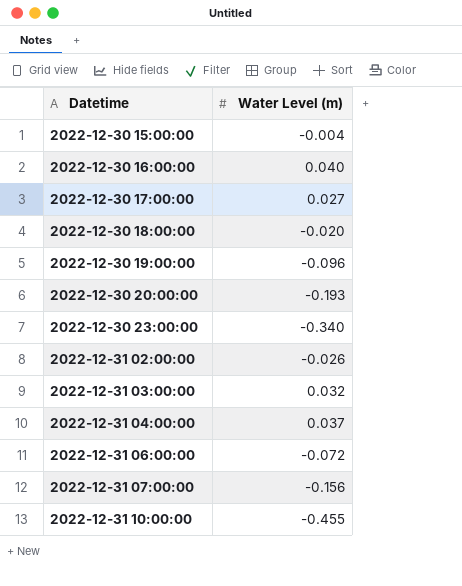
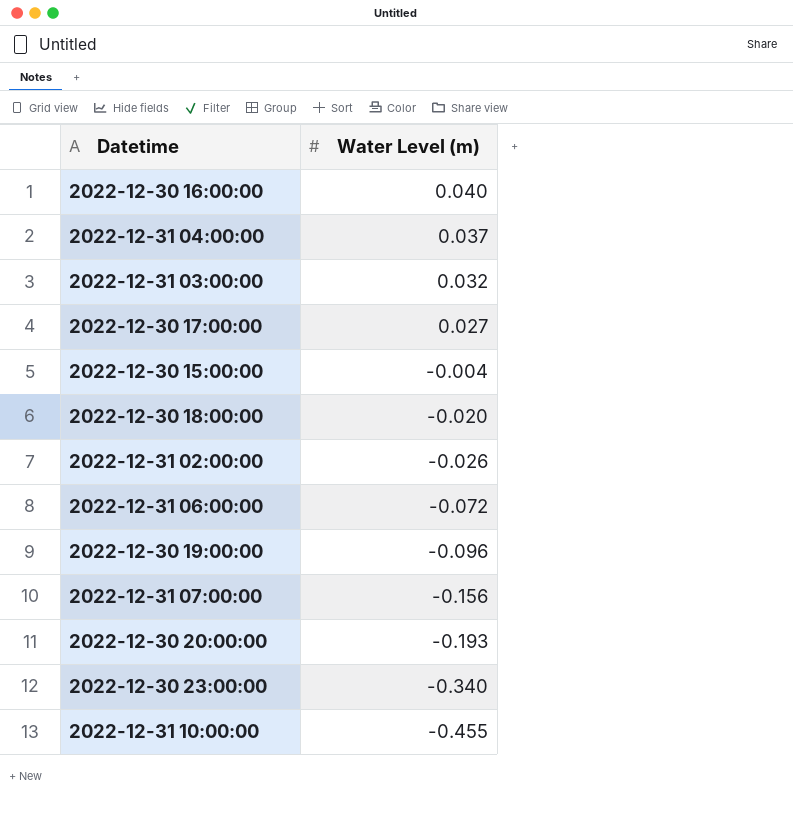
row order: Datetime ascending -> Water Level (m) descending

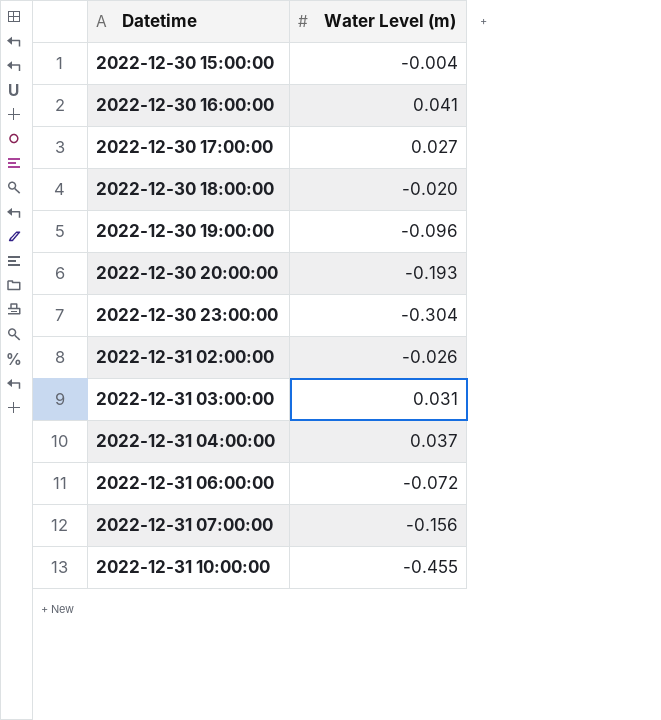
row order: Water Level (m) descending -> Datetime ascending
2022-12-30 16:00:00 | Water Level (m): 0.040 -> 0.041
2022-12-30 23:00:00 | Water Level (m): -0.340 -> -0.304
2022-12-31 03:00:00 | Water Level (m): 0.032 -> 0.031

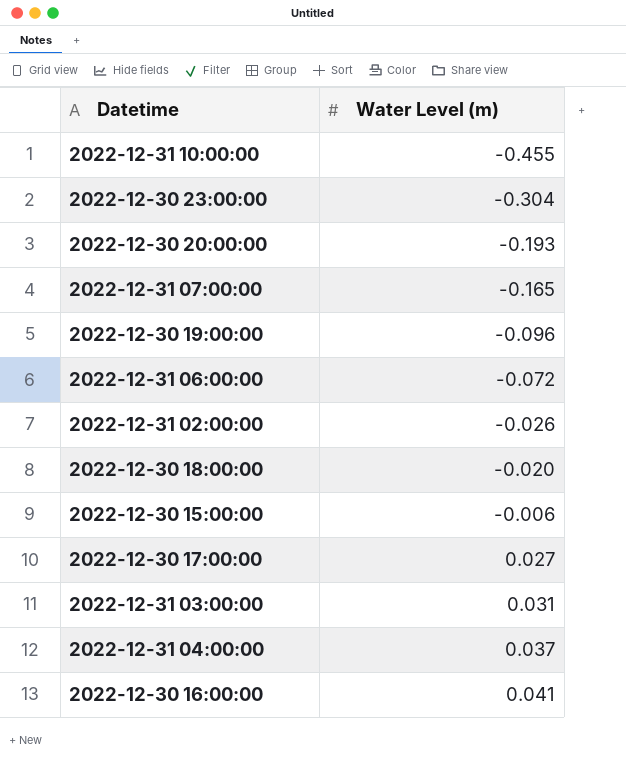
row order: Datetime ascending -> Water Level (m) ascending
2022-12-31 07:00:00 | Water Level (m): -0.156 -> -0.165
2022-12-30 15:00:00 | Water Level (m): -0.004 -> -0.006

